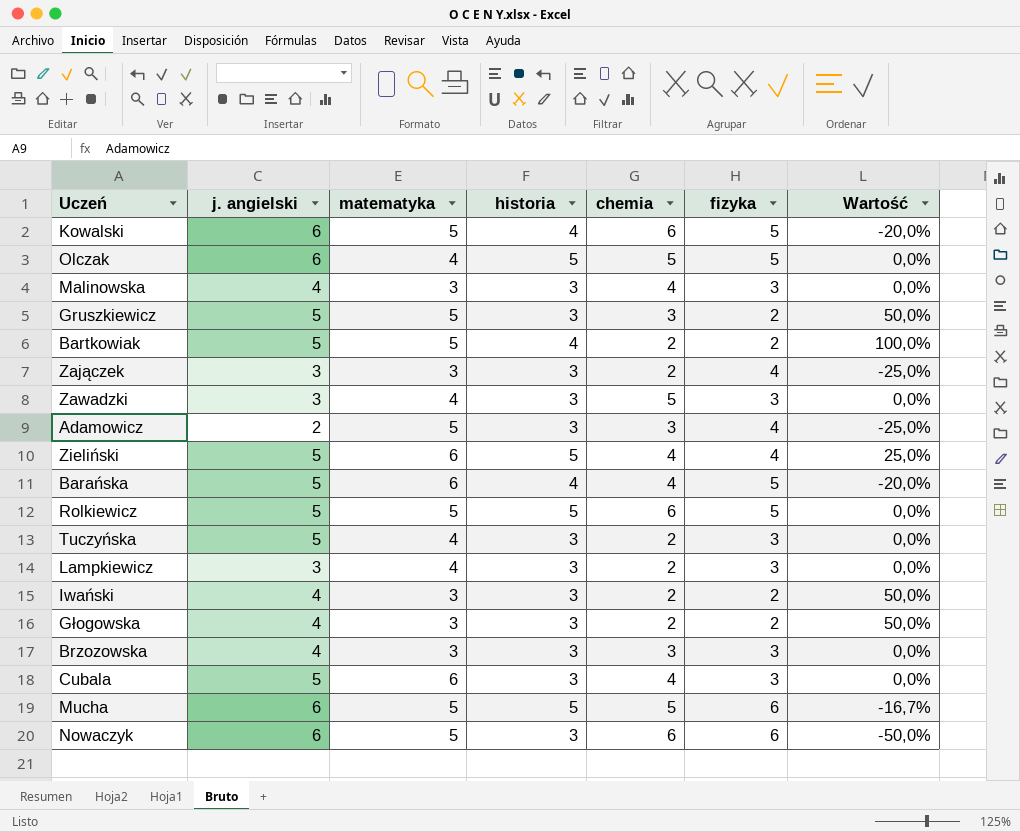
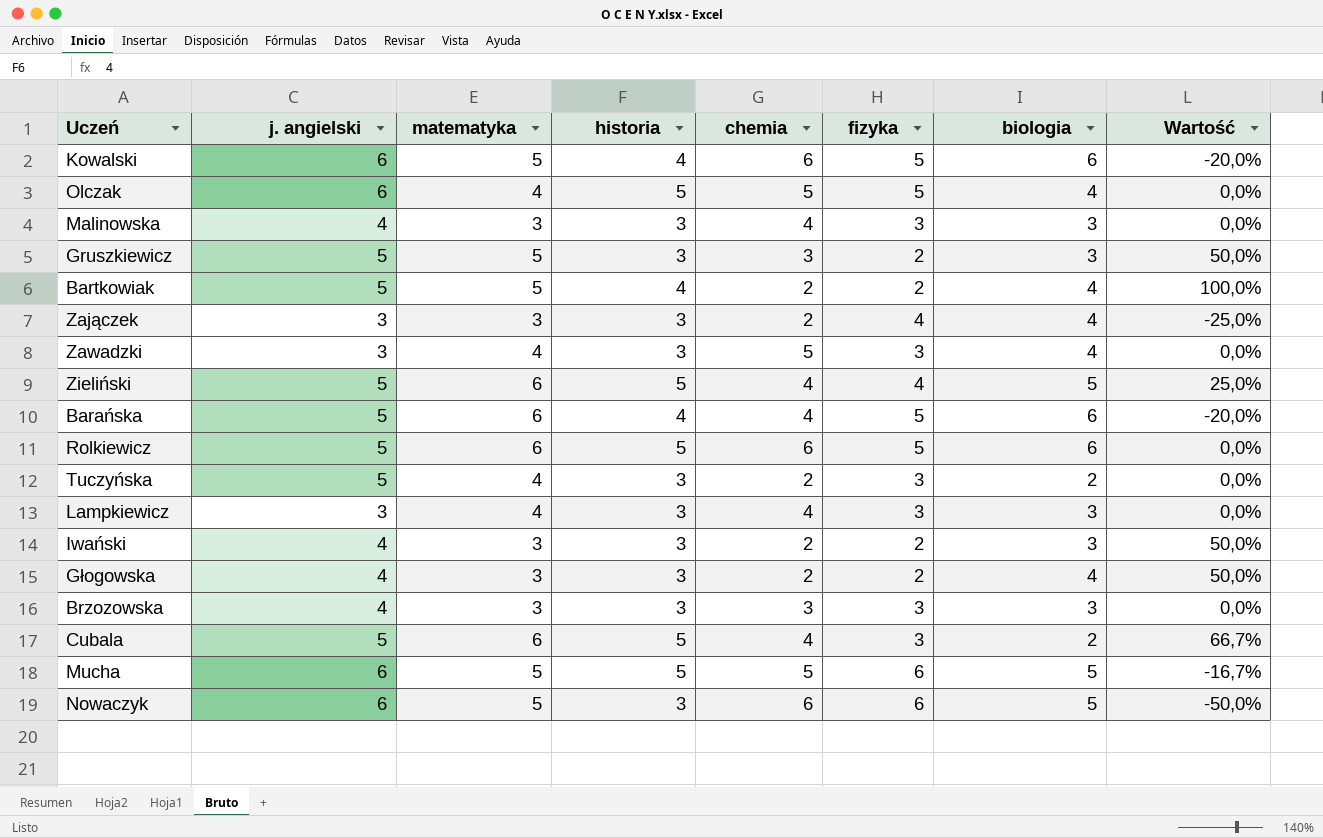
column biologia | position: none -> 7
row Adamowicz: 2 | 5 | 3 | 3 | 4 | -25,0% -> none
Rolkiewicz | matematyka: 5 -> 6
Lampkiewicz | chemia: 2 -> 4
Cubala | historia: 3 -> 5
Cubala | Wartość: 0,0% -> 66,7%

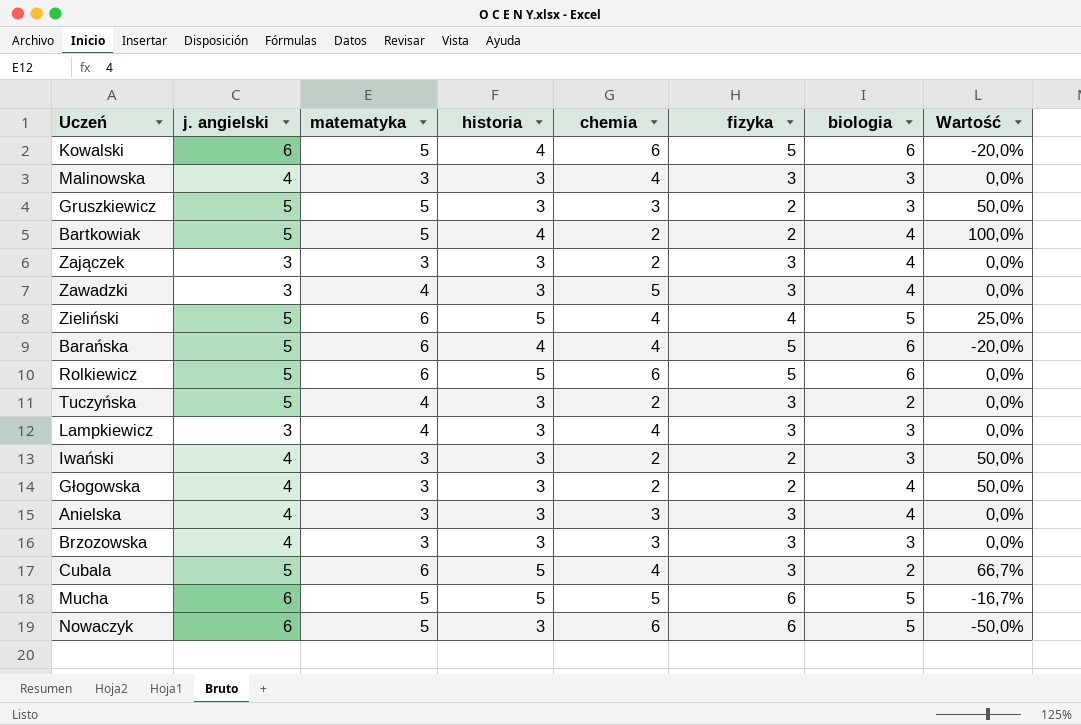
row Olczak: 6 | 4 | 5 | 5 | 5 | 4 | 0,0% -> none
Zajączek | fizyka: 4 -> 3
Zajączek | Wartość: -25,0% -> 0,0%
row Anielska: none -> 4 | 3 | 3 | 3 | 3 | 4 | 0,0%

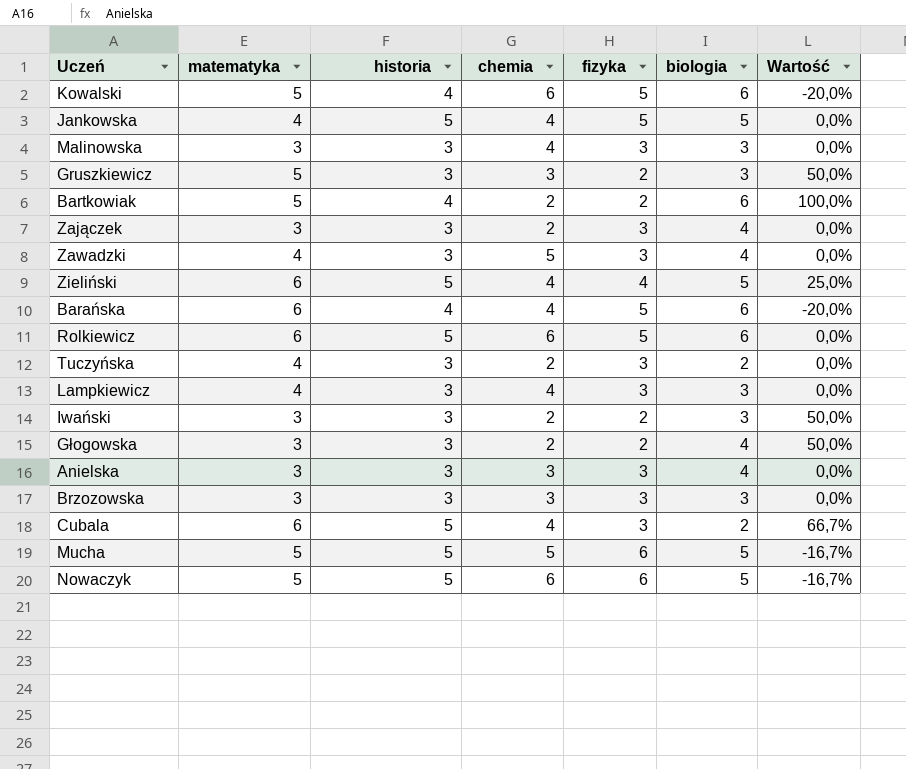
column j. angielski | position: 2 -> none
row Jankowska: none -> 4 | 5 | 4 | 5 | 5 | 0,0%
Bartkowiak | biologia: 4 -> 6
Nowaczyk | historia: 3 -> 5
Nowaczyk | Wartość: -50,0% -> -16,7%

